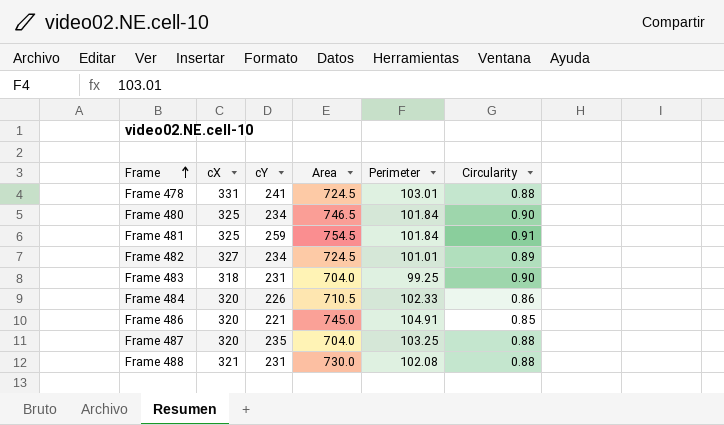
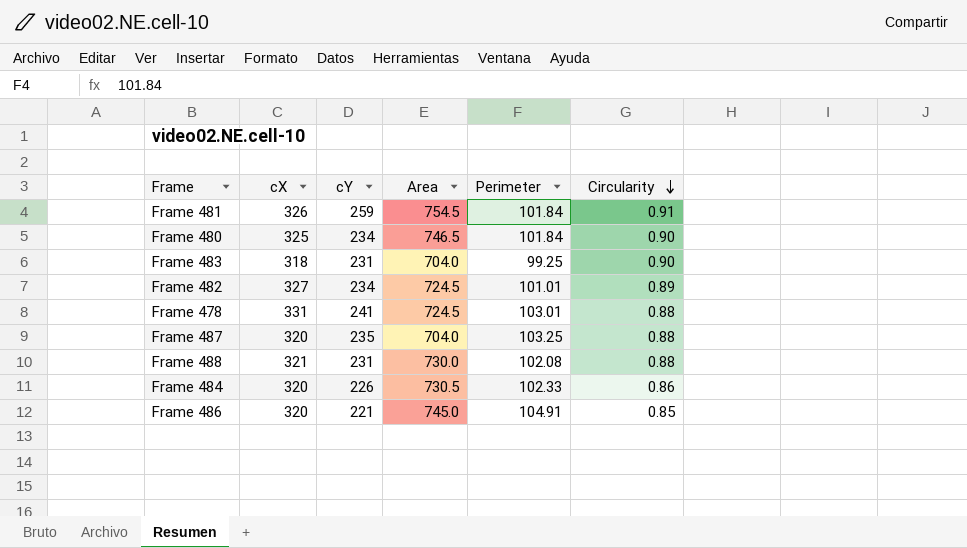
row order: Frame ascending -> Circularity descending
Frame 481 | cX: 325 -> 326
Frame 484 | Area: 710.5 -> 730.5

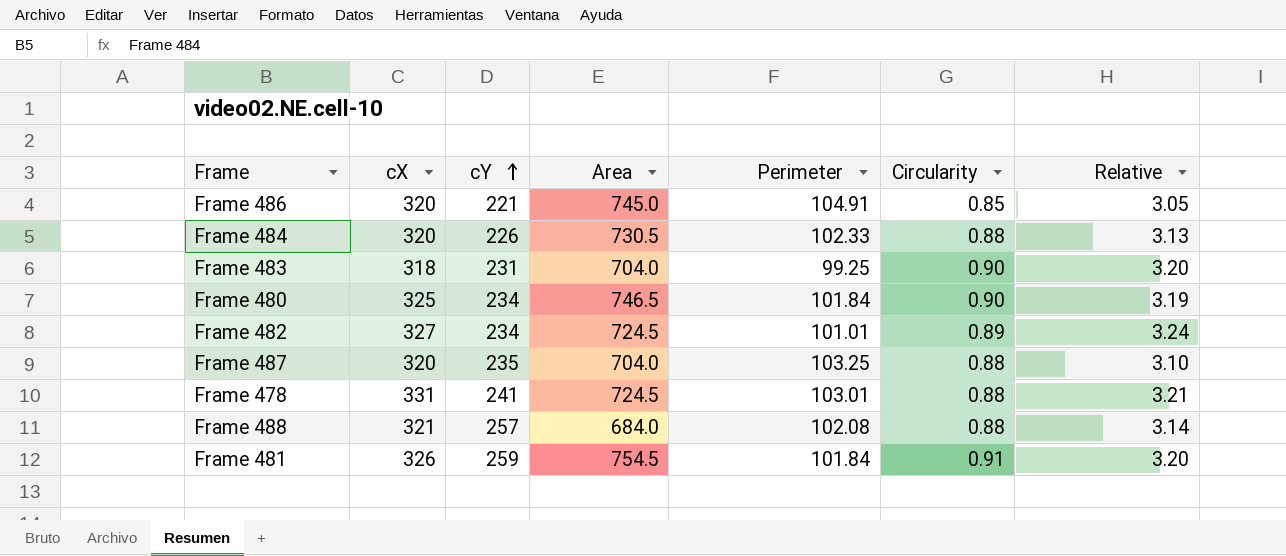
row order: Circularity descending -> cY ascending
column Relative | formula: none -> [cX] / [Perimeter]
Frame 484 | Circularity: 0.86 -> 0.88
Frame 488 | cY: 231 -> 257
Frame 488 | Area: 730.0 -> 684.0

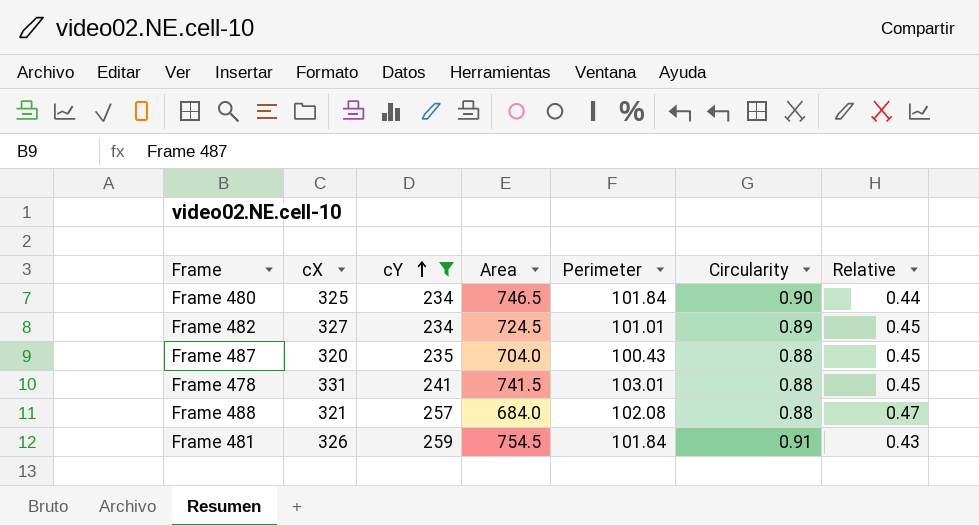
filter: none -> cY >= 234
column Relative | formula: [cX] / [Perimeter] -> [cX] / [Area]
Frame 487 | Perimeter: 103.25 -> 100.43
Frame 478 | Area: 724.5 -> 741.5

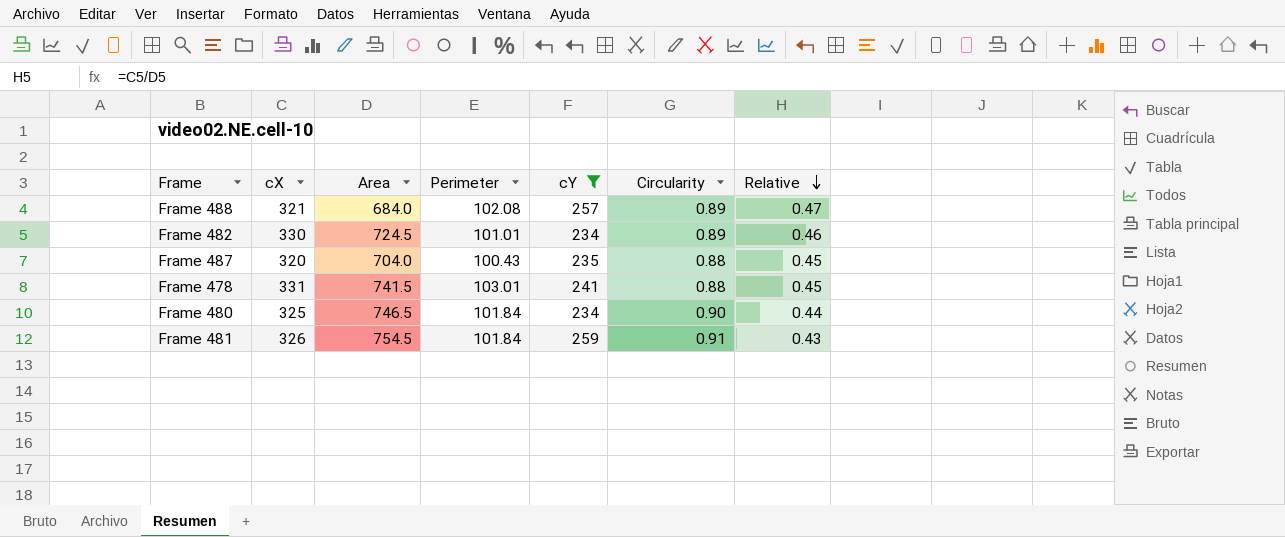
row order: cY ascending -> Relative descending
column cY | position: 3 -> 5
Frame 488 | Circularity: 0.88 -> 0.89
Frame 482 | cX: 327 -> 330
Frame 482 | Relative: 0.45 -> 0.46

